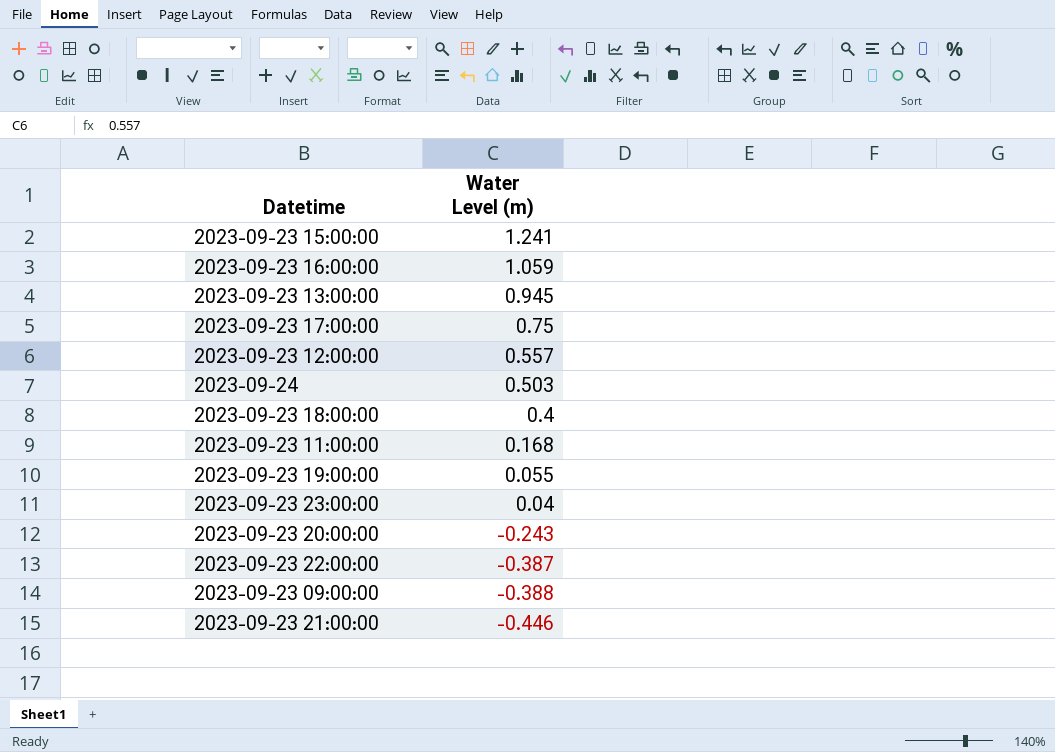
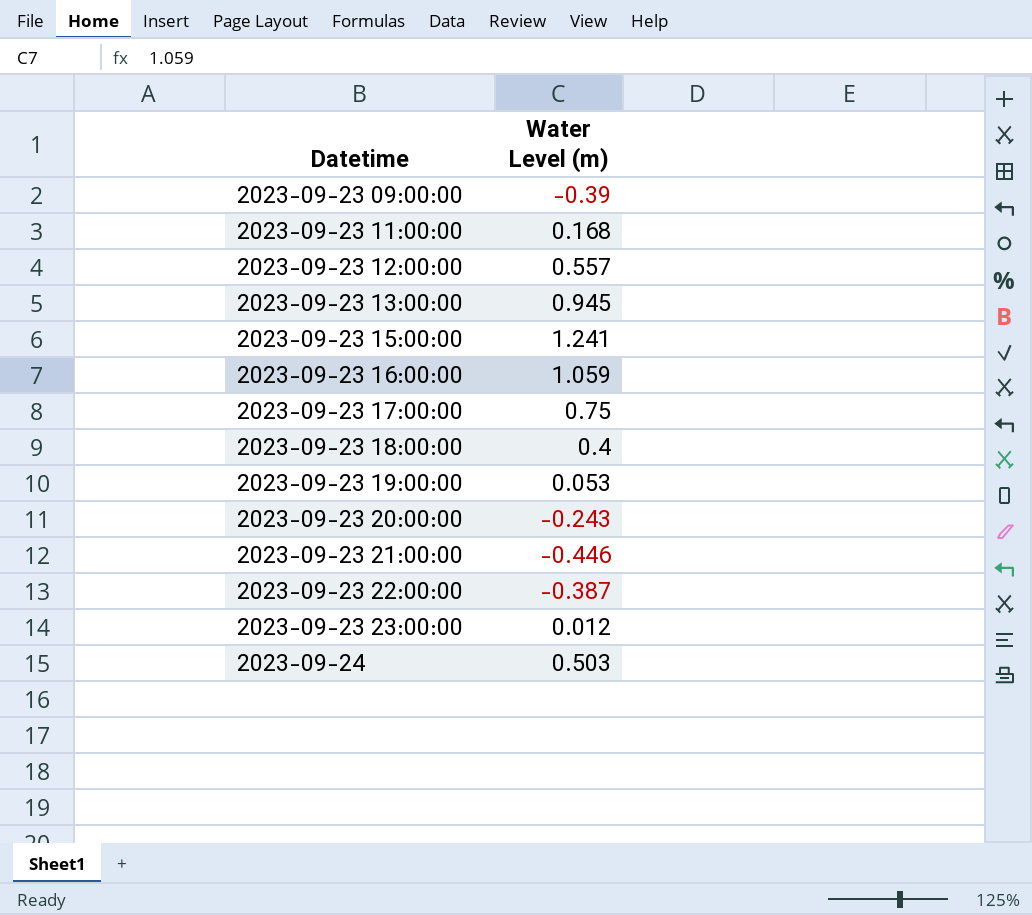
row order: Water Level (m) descending -> Datetime ascending
2023-09-23 09:00:00 | Water Level (m): -0.388 -> -0.39
2023-09-23 19:00:00 | Water Level (m): 0.055 -> 0.053
2023-09-23 23:00:00 | Water Level (m): 0.04 -> 0.012

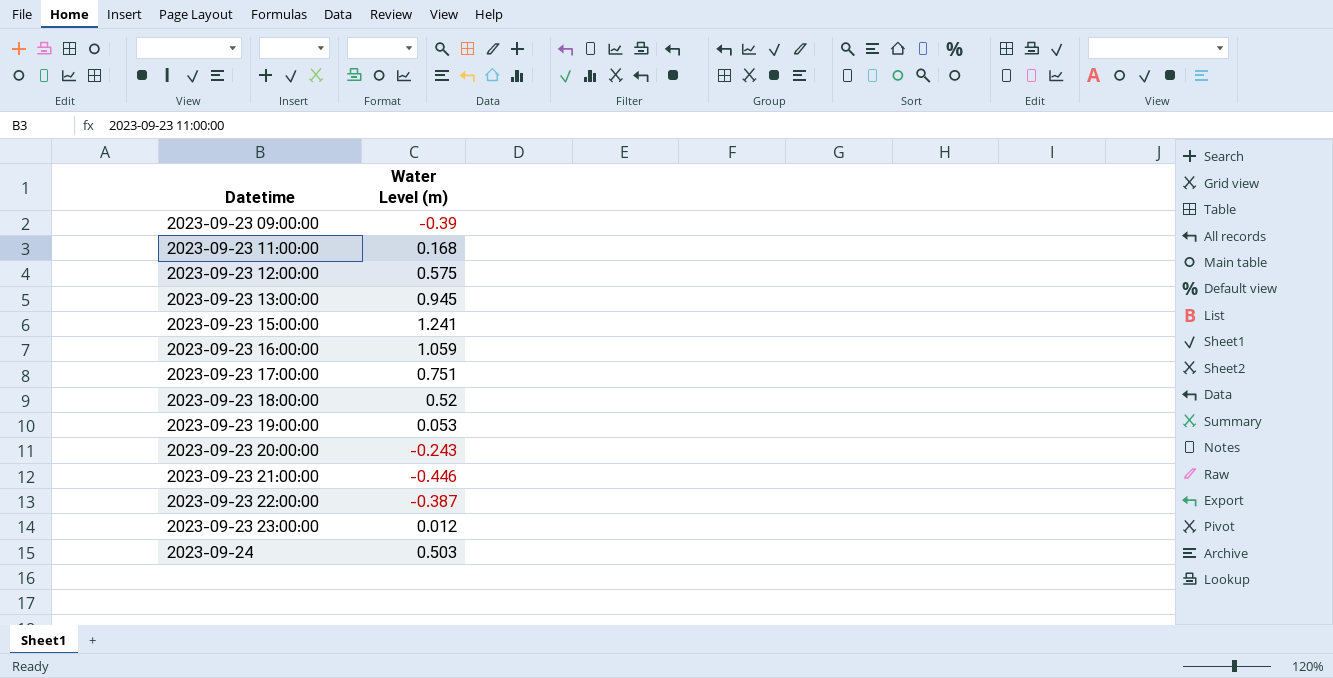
2023-09-23 12:00:00 | Water Level (m): 0.557 -> 0.575
2023-09-23 17:00:00 | Water Level (m): 0.75 -> 0.751
2023-09-23 18:00:00 | Water Level (m): 0.4 -> 0.52

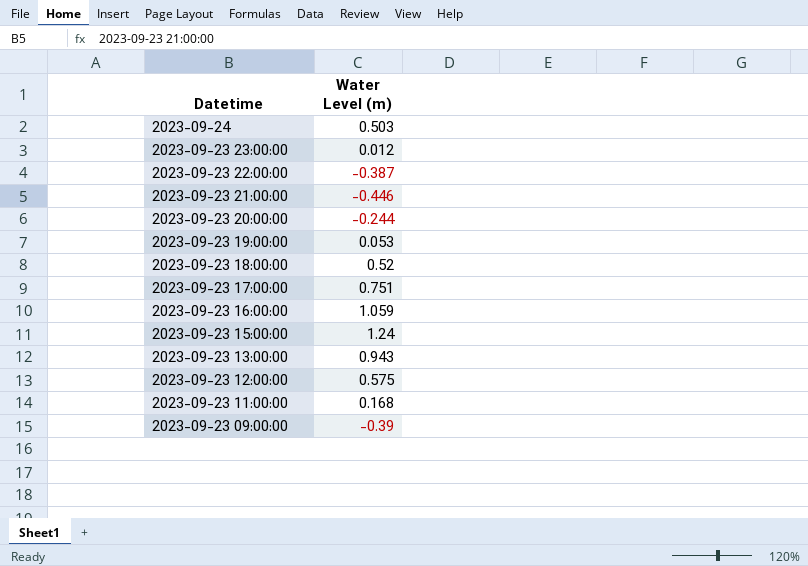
row order: Datetime ascending -> Datetime descending
2023-09-23 20:00:00 | Water Level (m): -0.243 -> -0.244
2023-09-23 15:00:00 | Water Level (m): 1.241 -> 1.24
2023-09-23 13:00:00 | Water Level (m): 0.945 -> 0.943

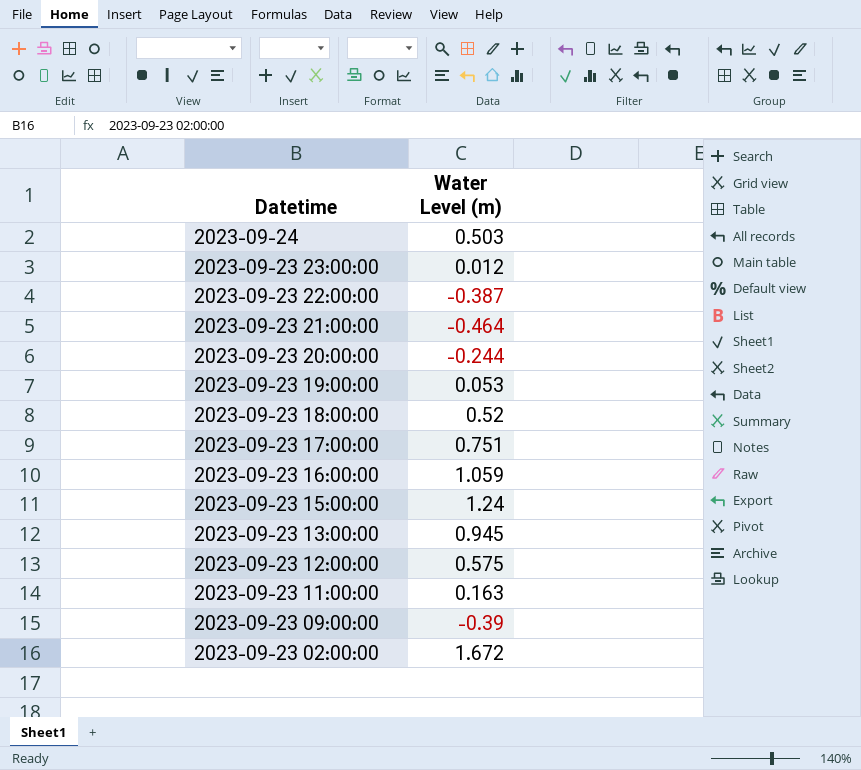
2023-09-23 21:00:00 | Water Level (m): -0.446 -> -0.464
2023-09-23 13:00:00 | Water Level (m): 0.943 -> 0.945
2023-09-23 11:00:00 | Water Level (m): 0.168 -> 0.163
row 2023-09-23 02:00:00: none -> 1.672

